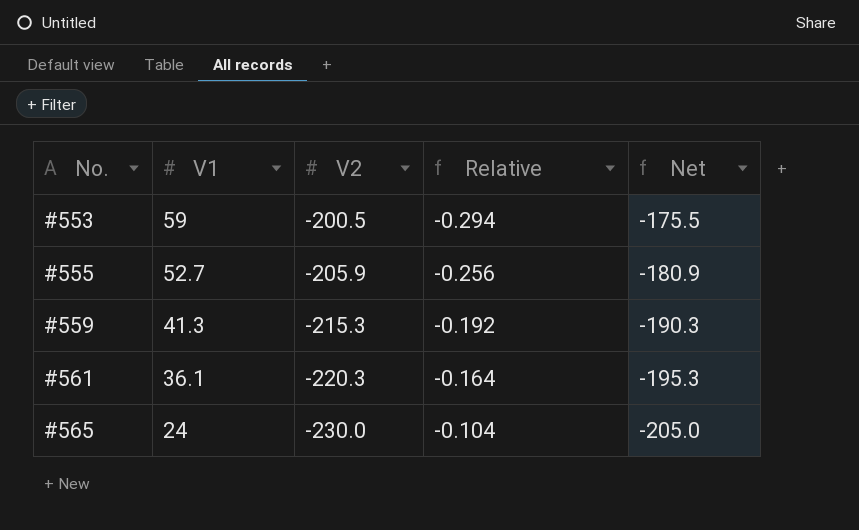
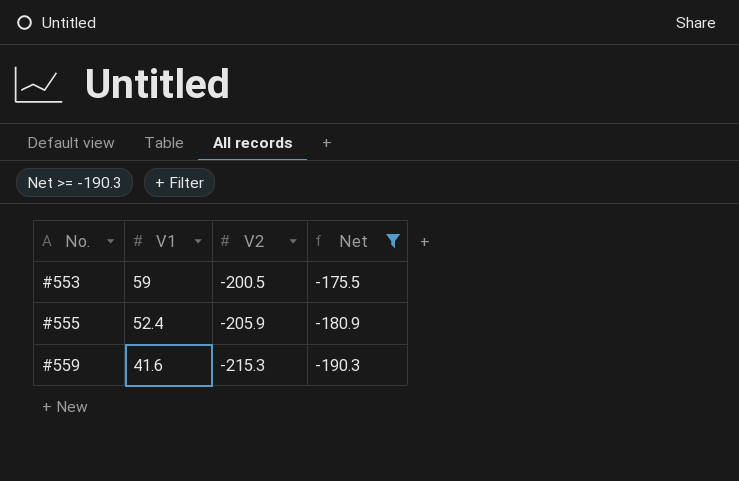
filter: none -> Net >= -190.3
column Relative | formula: [V1] / [V2] -> none
#555 | V1: 52.7 -> 52.4
#559 | V1: 41.3 -> 41.6

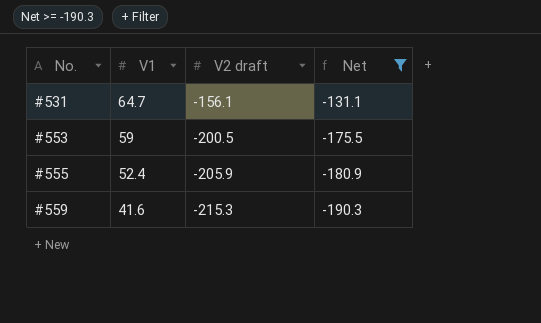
column name: V2 -> V2 draft
row #531: none -> 64.7 | -156.1 | -131.1

